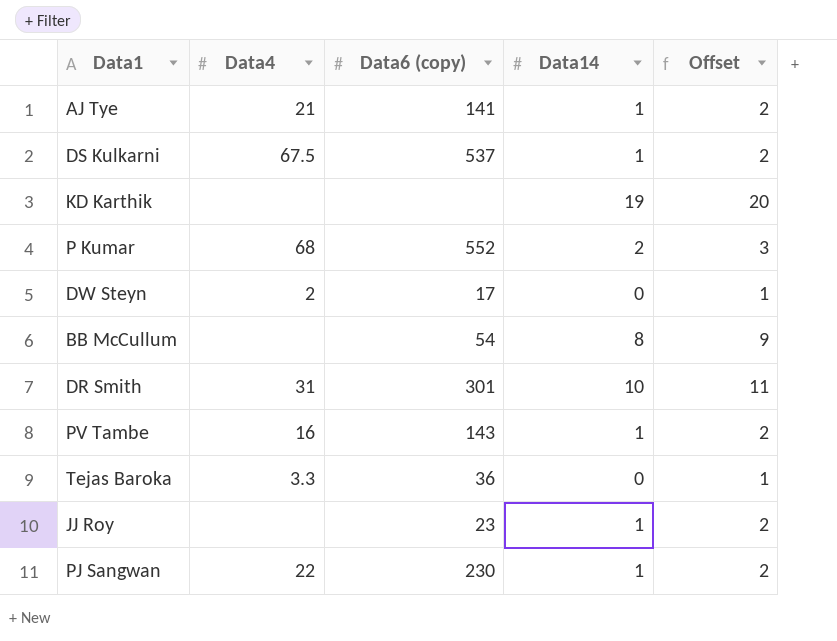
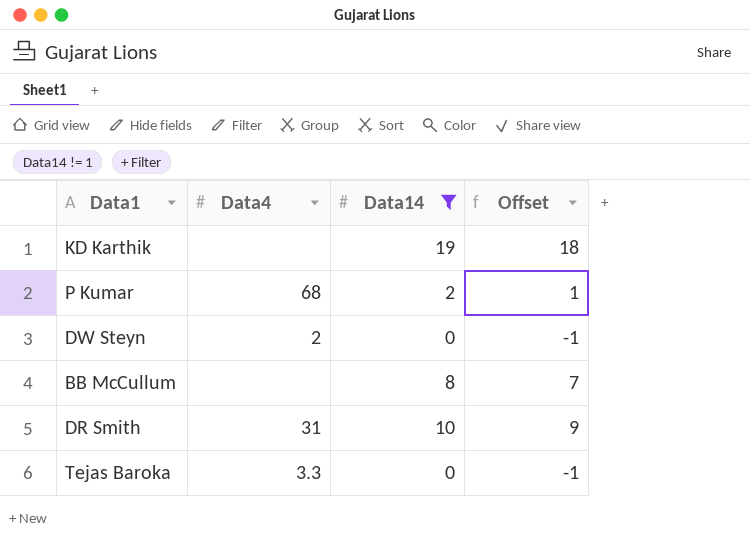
filter: none -> Data14 != 1
column Data6 (copy) | position: 3 -> none
column Offset | formula: [Data14] + 1 -> [Data14] - 1

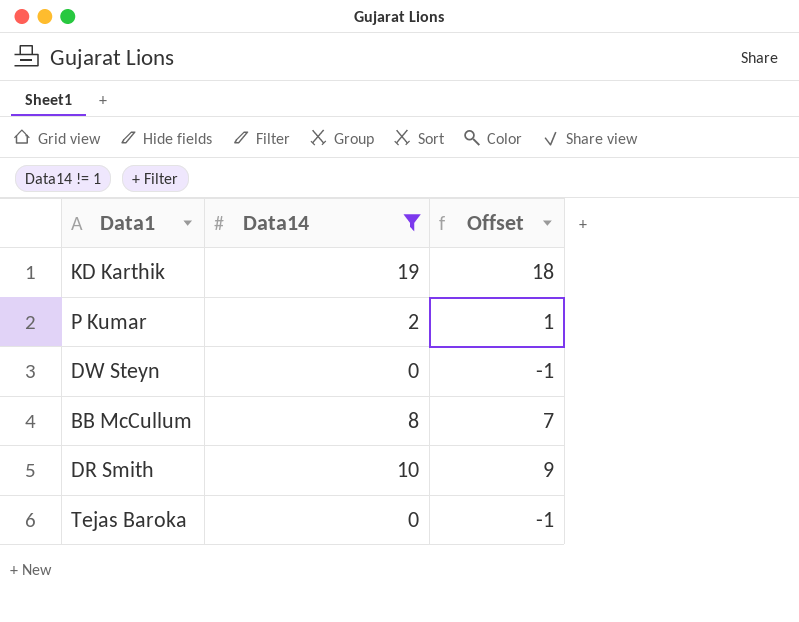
column Data4 | position: 2 -> none

